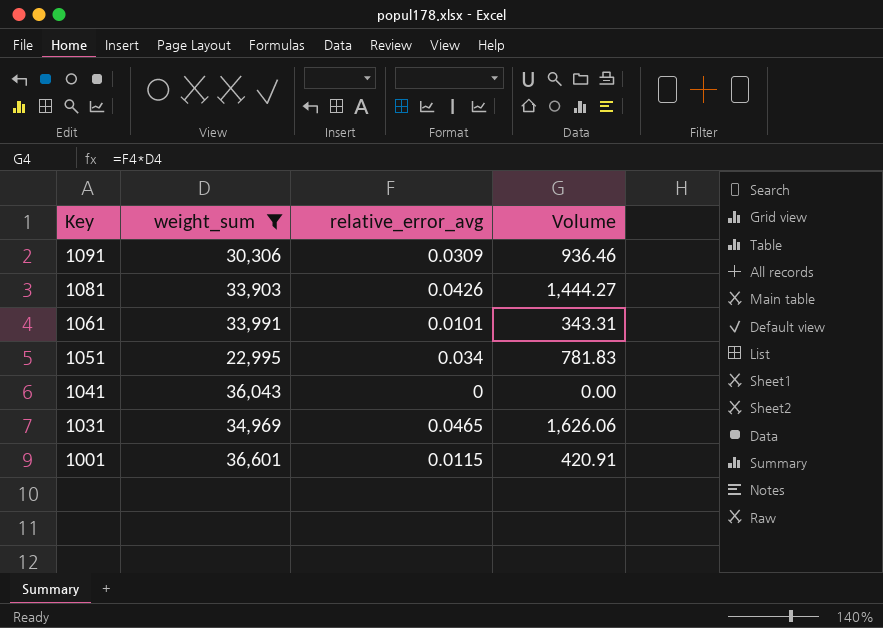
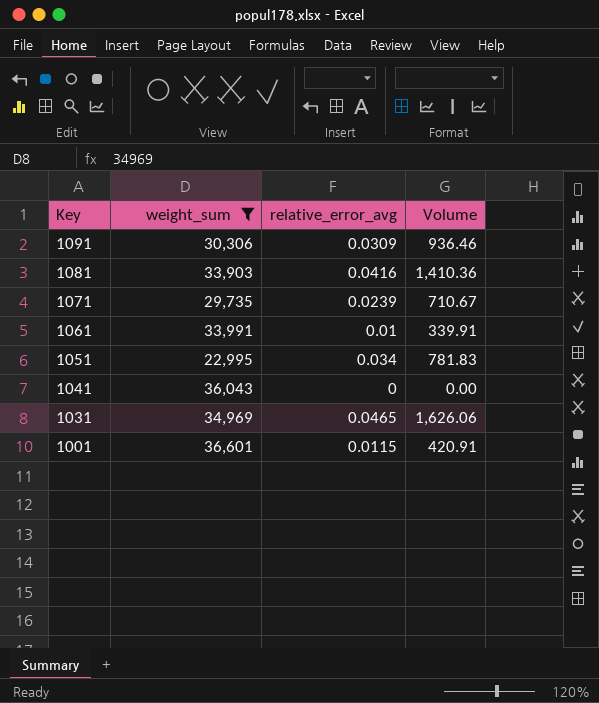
1081 | relative_error_avg: 0.0426 -> 0.0416
1081 | Volume: 1,444.27 -> 1,410.36
row 1071: none -> 29,735 | 0.0239 | 710.67
1061 | relative_error_avg: 0.0101 -> 0.01
1061 | Volume: 343.31 -> 339.91

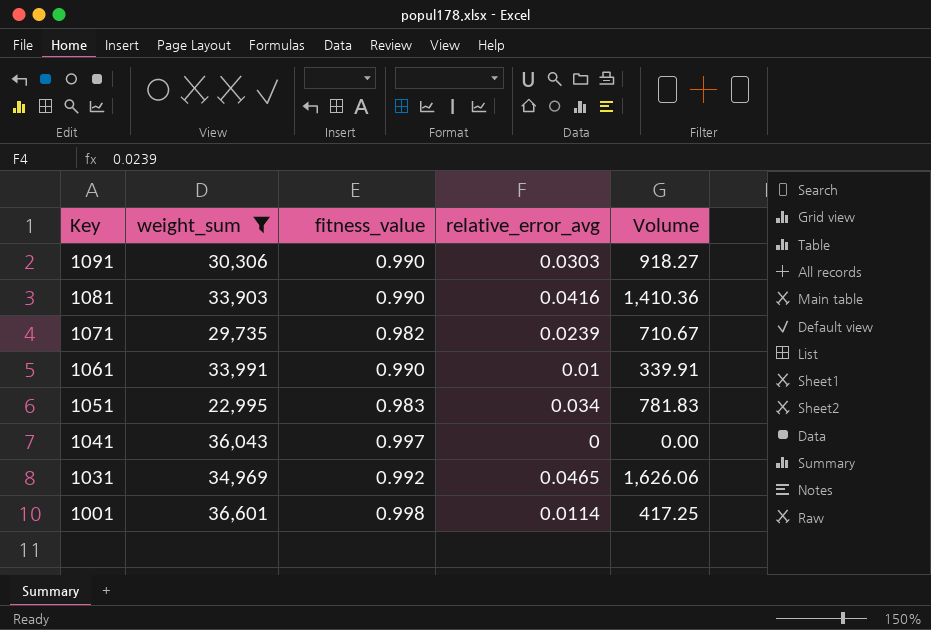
column fitness_value | position: none -> 3
1091 | relative_error_avg: 0.0309 -> 0.0303
1091 | Volume: 936.46 -> 918.27
1001 | relative_error_avg: 0.0115 -> 0.0114
1001 | Volume: 420.91 -> 417.25

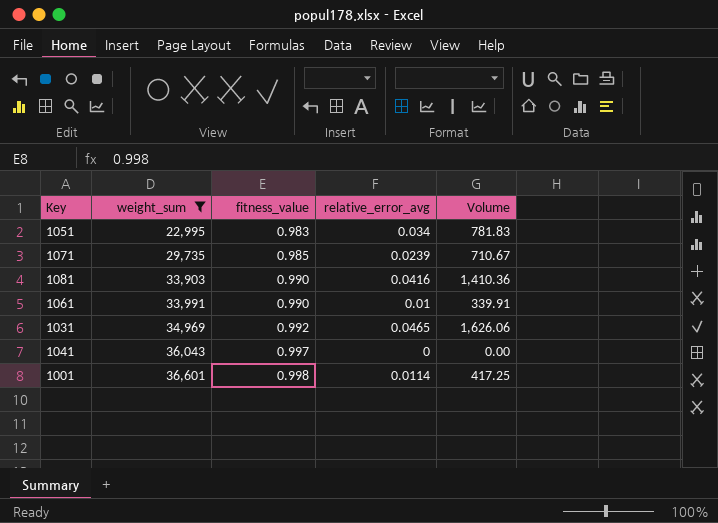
row order: Key descending -> weight_sum ascending
row 1091: 30,306 | 0.990 | 0.0303 | 918.27 -> none
1071 | fitness_value: 0.982 -> 0.985

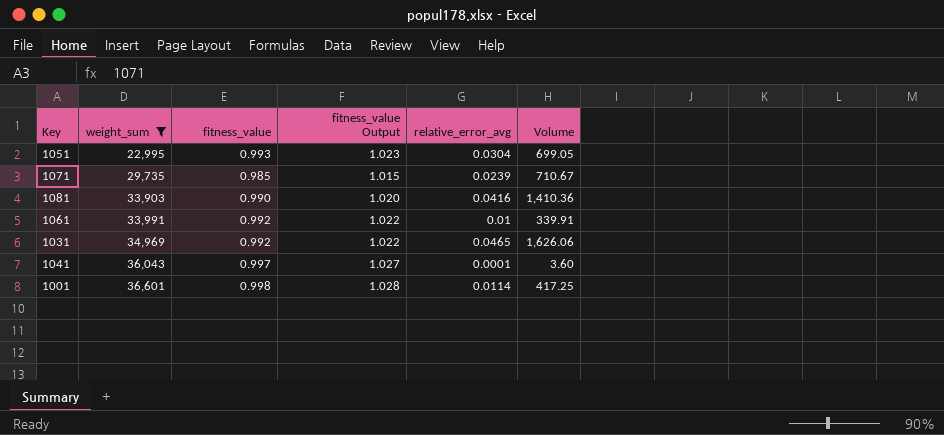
column fitness_value Output | formula: none -> [fitness_value] * 1.03
1051 | fitness_value: 0.983 -> 0.993
1051 | relative_error_avg: 0.034 -> 0.0304
1051 | Volume: 781.83 -> 699.05
1061 | fitness_value: 0.990 -> 0.992
1041 | relative_error_avg: 0 -> 0.0001
1041 | Volume: 0.00 -> 3.60

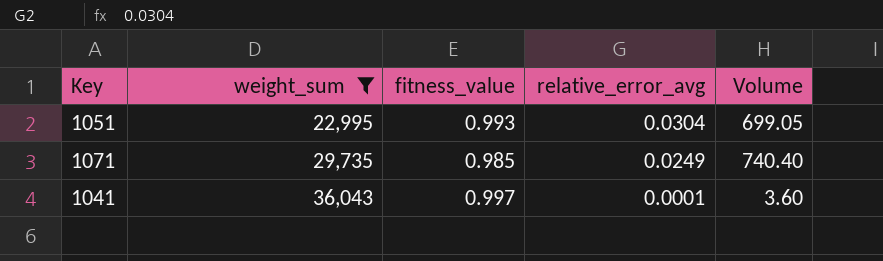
column fitness_value Output | formula: [fitness_value] * 1.03 -> none
row 1081: 33,903 | 0.990 | 1.020 | 0.0416 | 1,410.36 -> none
row 1061: 33,991 | 0.992 | 1.022 | 0.01 | 339.91 -> none
row 1031: 34,969 | 0.992 | 1.022 | 0.0465 | 1,626.06 -> none
row 1001: 36,601 | 0.998 | 1.028 | 0.0114 | 417.25 -> none
1071 | relative_error_avg: 0.0239 -> 0.0249
1071 | Volume: 710.67 -> 740.40

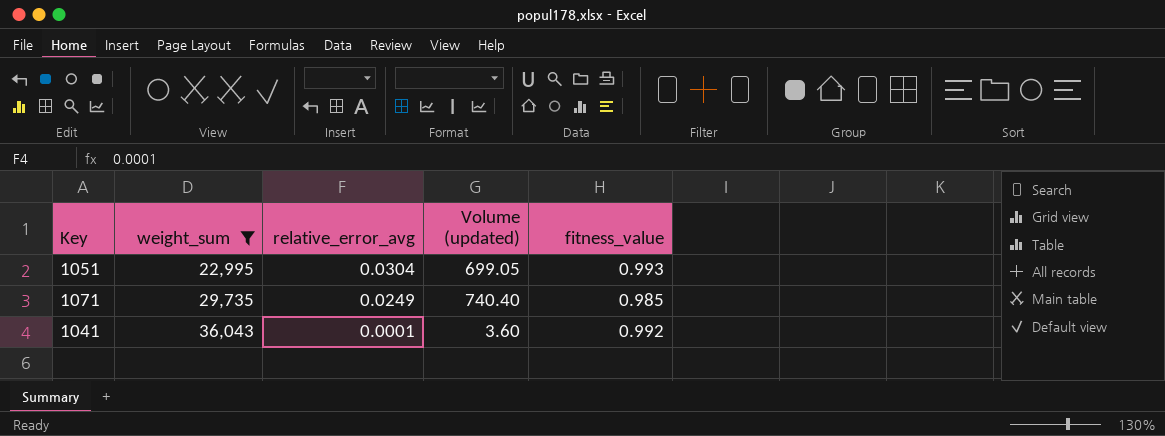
column name: Volume -> Volume (updated)
column fitness_value | position: 3 -> 5
1041 | fitness_value: 0.997 -> 0.992

